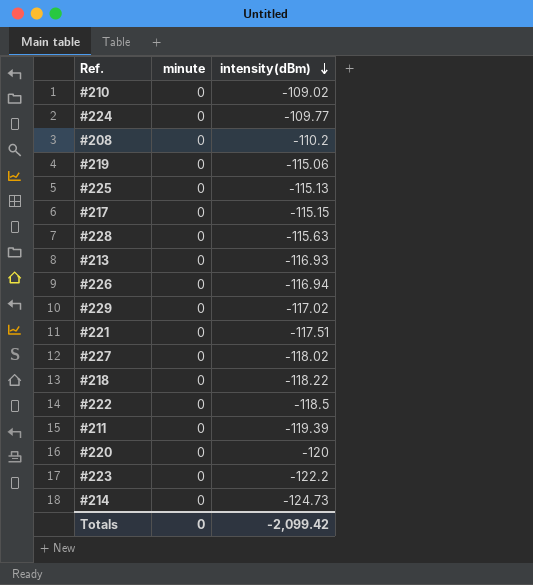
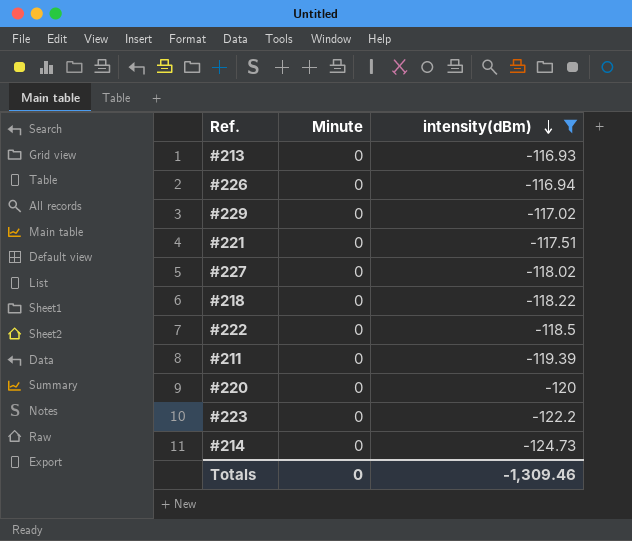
filter: none -> intensity(dBm) <= -116.93
column name: minute -> Minute
Totals | intensity(dBm): -2,099.42 -> -1,309.46

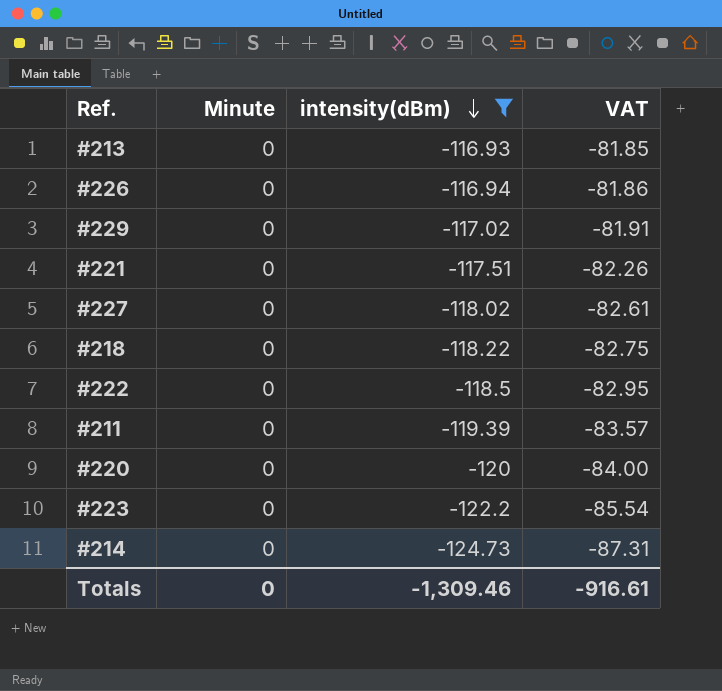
column VAT | formula: none -> [intensity(dBm)] * 0.7

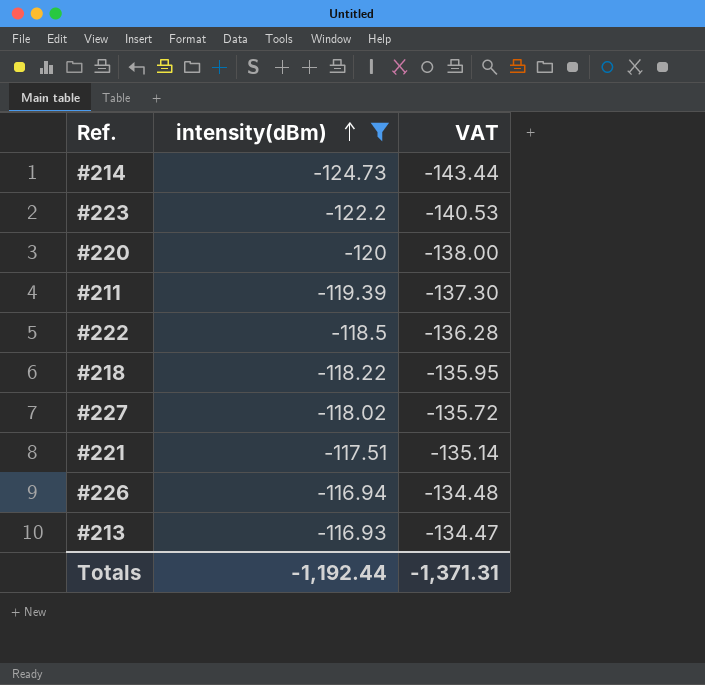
row order: intensity(dBm) descending -> intensity(dBm) ascending
column Minute | position: 2 -> none
column VAT | formula: [intensity(dBm)] * 0.7 -> [intensity(dBm)] * 1.15
row #229: 0 | -117.02 | -81.91 -> none
Totals | intensity(dBm): -1,309.46 -> -1,192.44
Totals | VAT: -916.61 -> -1,371.31

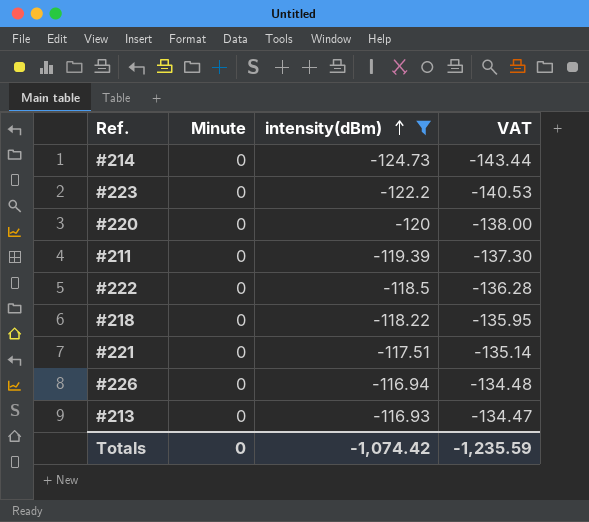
column Minute | position: none -> 2
row #227: -118.02 | -135.72 -> none
Totals | intensity(dBm): -1,192.44 -> -1,074.42
Totals | VAT: -1,371.31 -> -1,235.59

